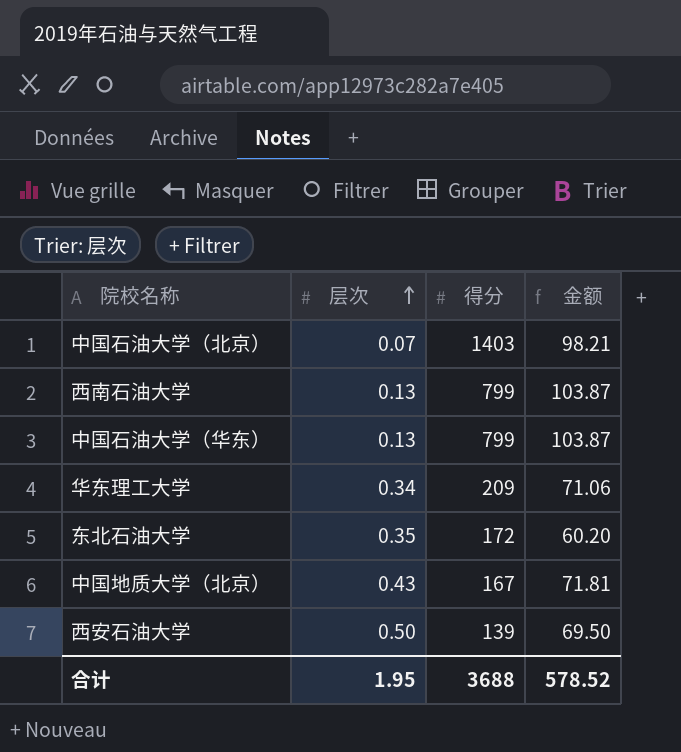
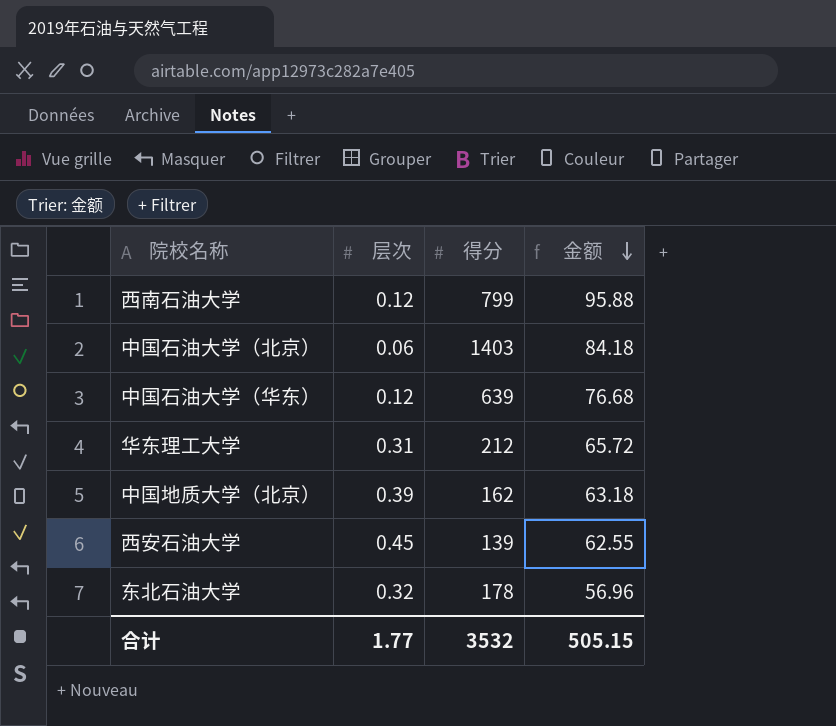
row order: 层次 ascending -> 金额 descending
西南石油大学 | 层次: 0.13 -> 0.12
西南石油大学 | 金额: 103.87 -> 95.88
中国石油大学（北京） | 层次: 0.07 -> 0.06
中国石油大学（北京） | 金额: 98.21 -> 84.18
中国石油大学（华东） | 层次: 0.13 -> 0.12
中国石油大学（华东） | 得分: 799 -> 639
中国石油大学（华东） | 金额: 103.87 -> 76.68
华东理工大学 | 层次: 0.34 -> 0.31
华东理工大学 | 得分: 209 -> 212
华东理工大学 | 金额: 71.06 -> 65.72
中国地质大学（北京） | 层次: 0.43 -> 0.39
中国地质大学（北京） | 得分: 167 -> 162
中国地质大学（北京） | 金额: 71.81 -> 63.18
西安石油大学 | 层次: 0.50 -> 0.45
西安石油大学 | 金额: 69.50 -> 62.55
东北石油大学 | 层次: 0.35 -> 0.32
东北石油大学 | 得分: 172 -> 178
东北石油大学 | 金额: 60.20 -> 56.96
合计 | 层次: 1.95 -> 1.77
合计 | 得分: 3688 -> 3532
合计 | 金额: 578.52 -> 505.15

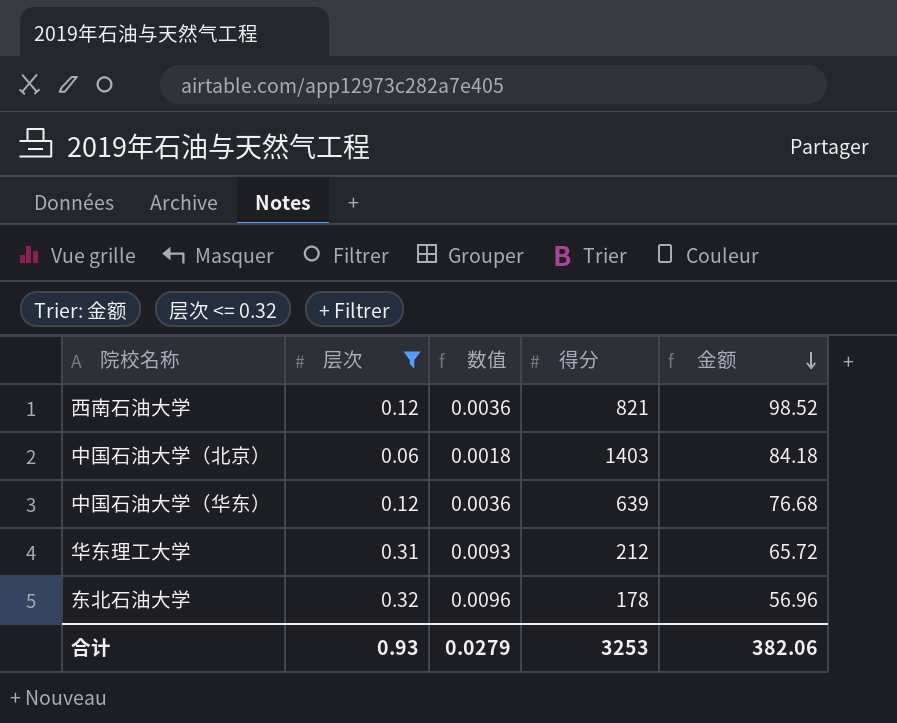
filter: none -> 层次 <= 0.32
column 数值 | formula: none -> [层次] * 0.03
西南石油大学 | 得分: 799 -> 821
西南石油大学 | 金额: 95.88 -> 98.52
合计 | 层次: 1.77 -> 0.93
合计 | 得分: 3532 -> 3253
合计 | 金额: 505.15 -> 382.06

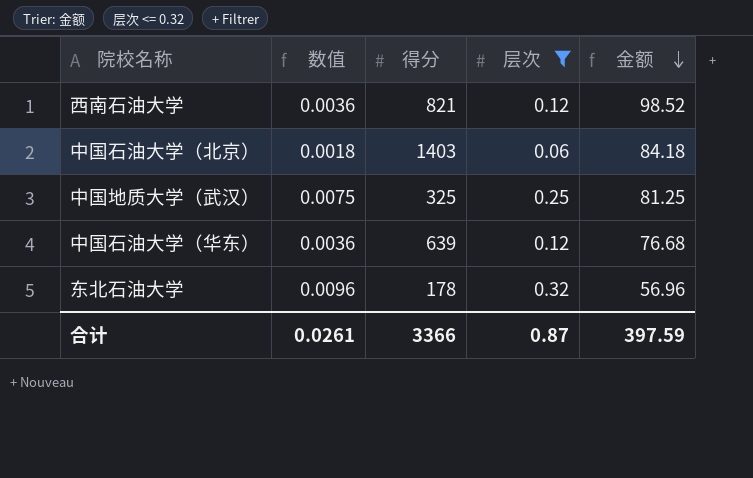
column 层次 | position: 2 -> 4
row 华东理工大学: 0.31 | 0.0093 | 212 | 65.72 -> none
row 中国地质大学（武汉）: none -> 0.0075 | 325 | 0.25 | 81.25
合计 | 数值: 0.0279 -> 0.0261
合计 | 得分: 3253 -> 3366
合计 | 层次: 0.93 -> 0.87
合计 | 金额: 382.06 -> 397.59

